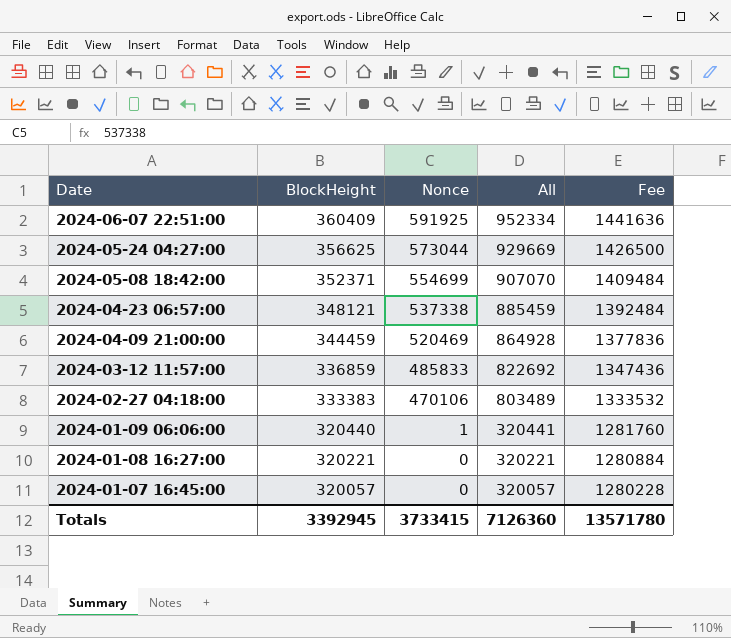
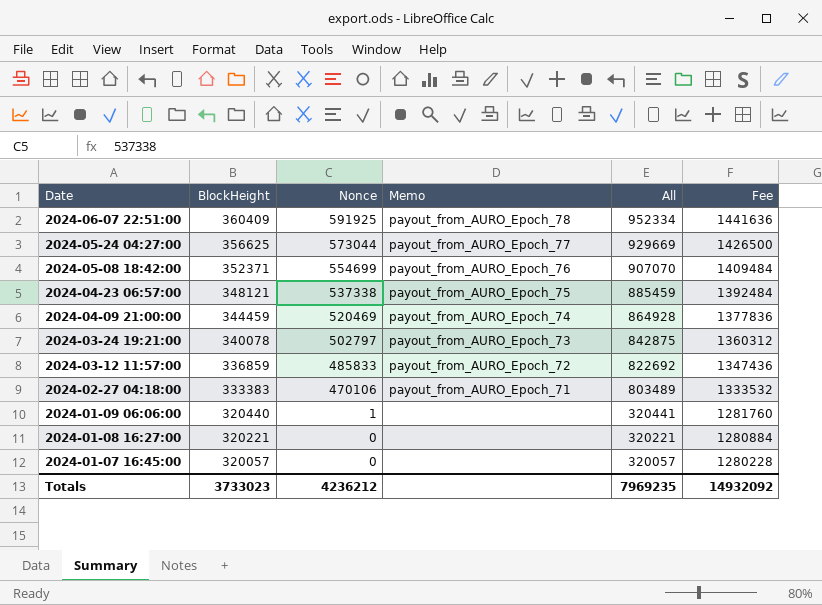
column Memo | position: none -> 4
row 2024-03-24 19:21:00: none -> 340078 | 502797 | payout_from_AURO_Epoch_73 | 842875 | 1360312
Totals | BlockHeight: 3392945 -> 3733023
Totals | Nonce: 3733415 -> 4236212
Totals | All: 7126360 -> 7969235
Totals | Fee: 13571780 -> 14932092

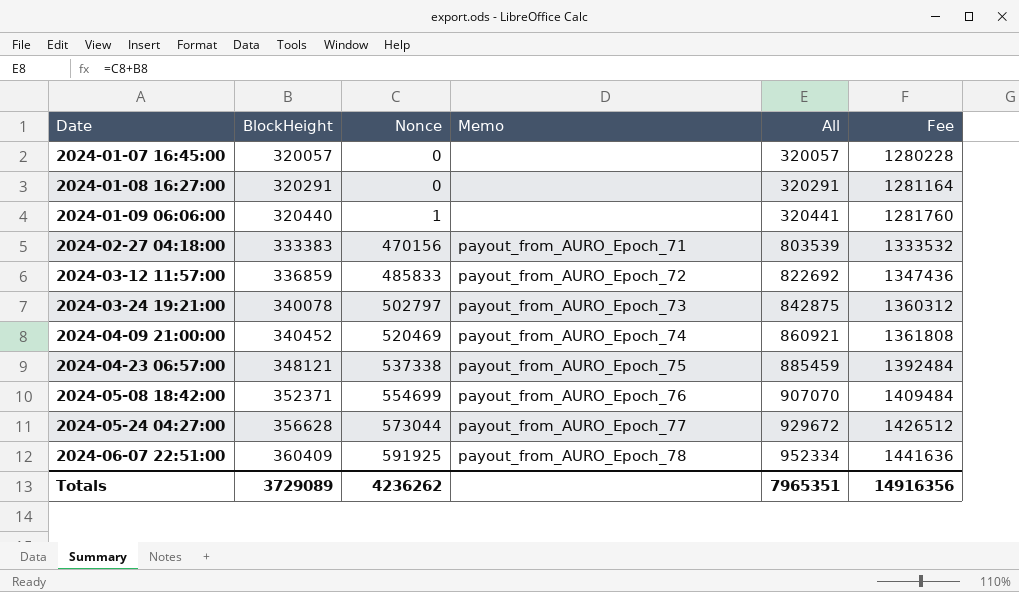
row order: Date descending -> Date ascending
2024-01-08 16:27:00 | BlockHeight: 320221 -> 320291
2024-01-08 16:27:00 | All: 320221 -> 320291
2024-01-08 16:27:00 | Fee: 1280884 -> 1281164
2024-02-27 04:18:00 | Nonce: 470106 -> 470156
2024-02-27 04:18:00 | All: 803489 -> 803539
2024-04-09 21:00:00 | BlockHeight: 344459 -> 340452
2024-04-09 21:00:00 | All: 864928 -> 860921
2024-04-09 21:00:00 | Fee: 1377836 -> 1361808
2024-05-24 04:27:00 | BlockHeight: 356625 -> 356628
2024-05-24 04:27:00 | All: 929669 -> 929672
2024-05-24 04:27:00 | Fee: 1426500 -> 1426512
Totals | BlockHeight: 3733023 -> 3729089
Totals | Nonce: 4236212 -> 4236262
Totals | All: 7969235 -> 7965351
Totals | Fee: 14932092 -> 14916356

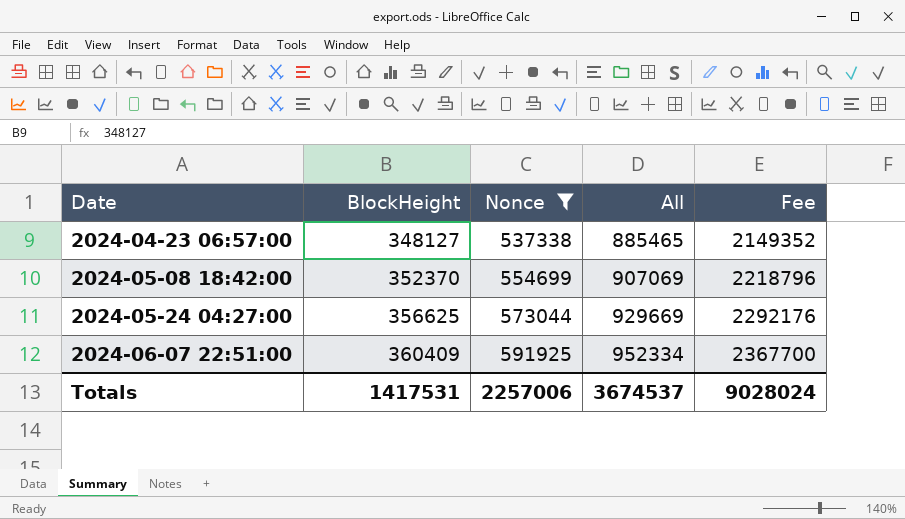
filter: none -> Nonce >= 537338
column Memo | position: 4 -> none
column Fee | formula: [BlockHeight] * 4 -> [Nonce] * 4
2024-04-23 06:57:00 | BlockHeight: 348121 -> 348127
2024-04-23 06:57:00 | All: 885459 -> 885465
2024-05-08 18:42:00 | BlockHeight: 352371 -> 352370
2024-05-08 18:42:00 | All: 907070 -> 907069
2024-05-24 04:27:00 | BlockHeight: 356628 -> 356625
2024-05-24 04:27:00 | All: 929672 -> 929669
Totals | BlockHeight: 3729089 -> 1417531
Totals | Nonce: 4236262 -> 2257006
Totals | All: 7965351 -> 3674537
Totals | Fee: 14916356 -> 9028024

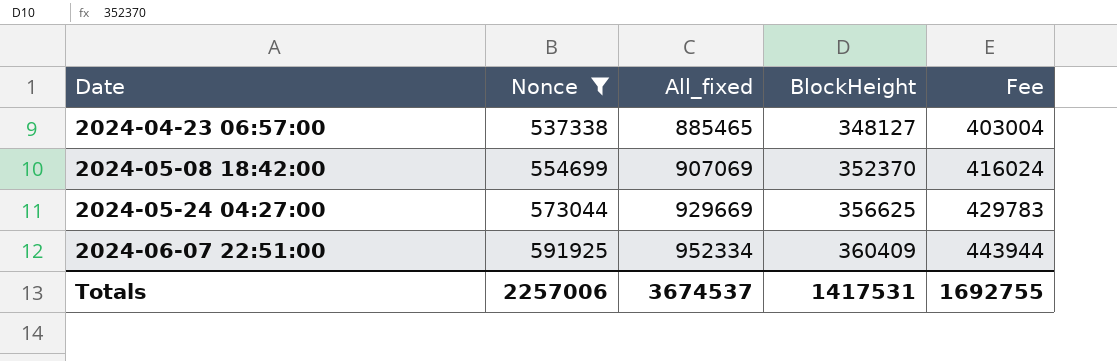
column name: All -> All_fixed
column BlockHeight | position: 2 -> 4
column Fee | formula: [Nonce] * 4 -> [Nonce] * 0.75
Totals | Fee: 9028024 -> 1692755

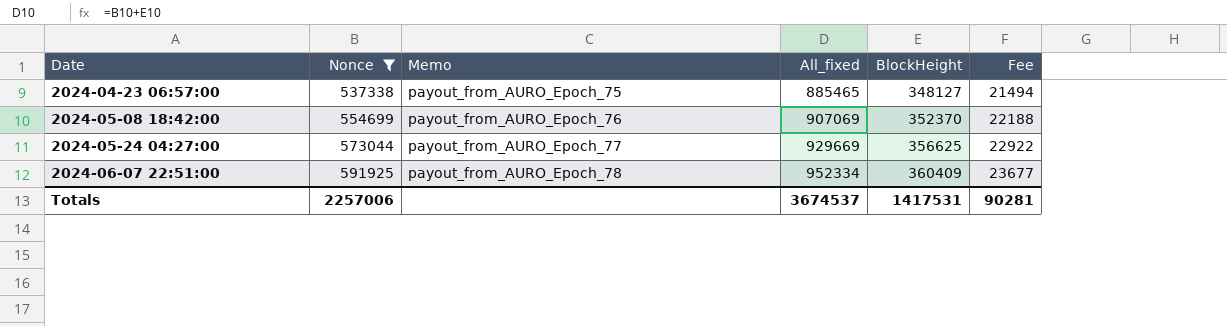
column Memo | position: none -> 3
column Fee | formula: [Nonce] * 0.75 -> [Nonce] * 0.04
Totals | Fee: 1692755 -> 90281

